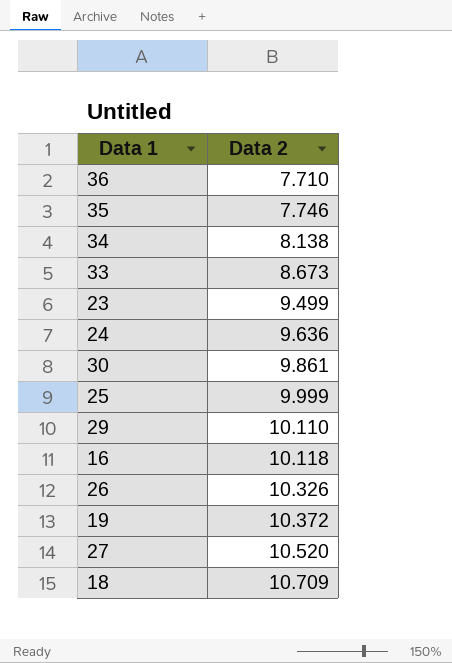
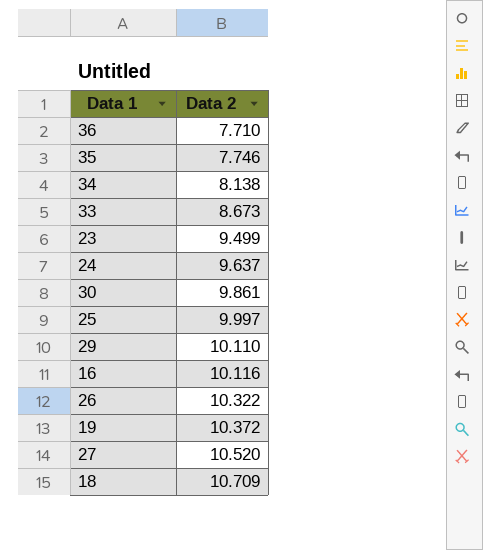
24 | Data 2: 9.636 -> 9.637
25 | Data 2: 9.999 -> 9.997
16 | Data 2: 10.118 -> 10.116
26 | Data 2: 10.326 -> 10.322

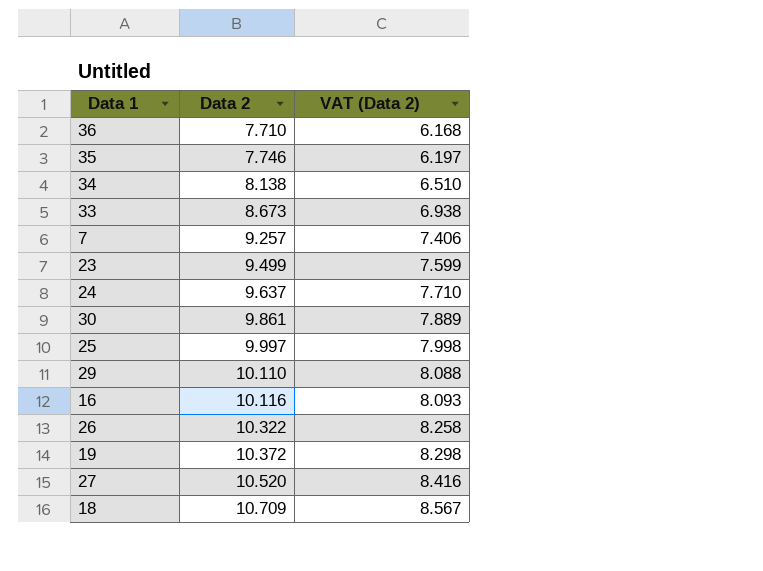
column VAT (Data 2) | formula: none -> [Data 2] * 0.8
row 7: none -> 9.257 | 7.406

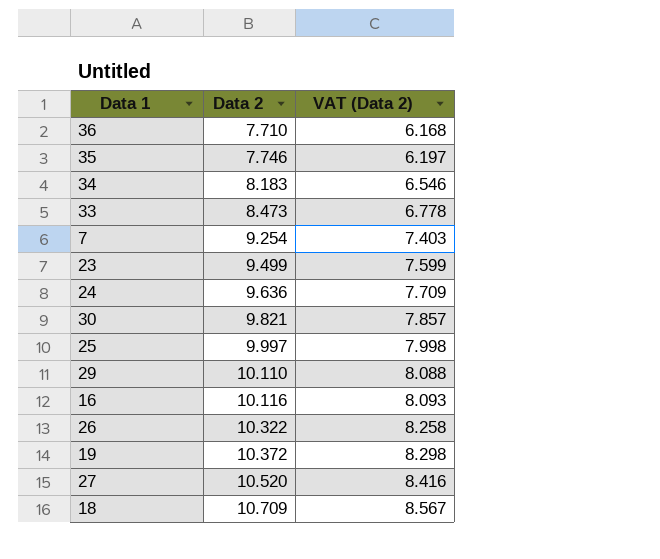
34 | Data 2: 8.138 -> 8.183
34 | VAT (Data 2): 6.510 -> 6.546
33 | Data 2: 8.673 -> 8.473
33 | VAT (Data 2): 6.938 -> 6.778
7 | Data 2: 9.257 -> 9.254
7 | VAT (Data 2): 7.406 -> 7.403
24 | Data 2: 9.637 -> 9.636
24 | VAT (Data 2): 7.710 -> 7.709
30 | Data 2: 9.861 -> 9.821
30 | VAT (Data 2): 7.889 -> 7.857

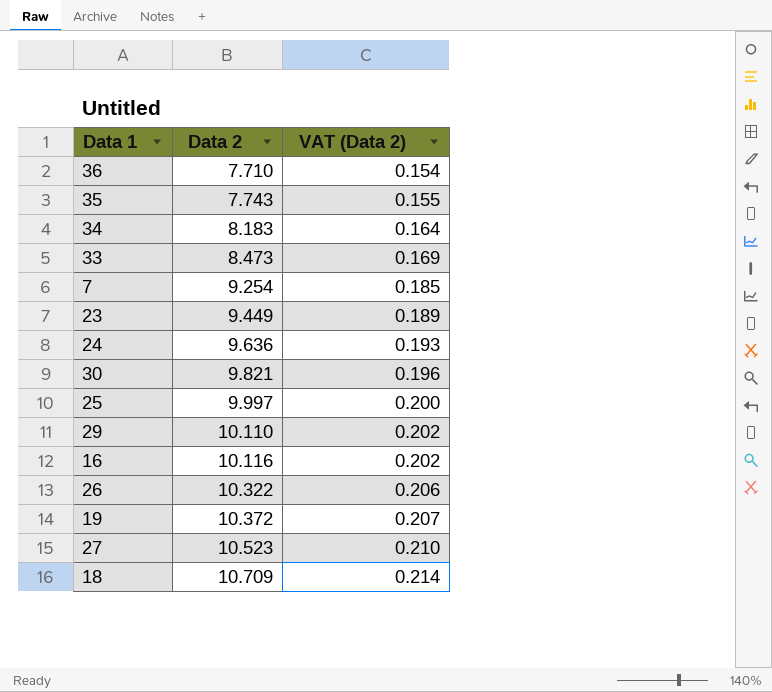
column VAT (Data 2) | formula: [Data 2] * 0.8 -> [Data 2] * 0.02
35 | Data 2: 7.746 -> 7.743
23 | Data 2: 9.499 -> 9.449
27 | Data 2: 10.520 -> 10.523

